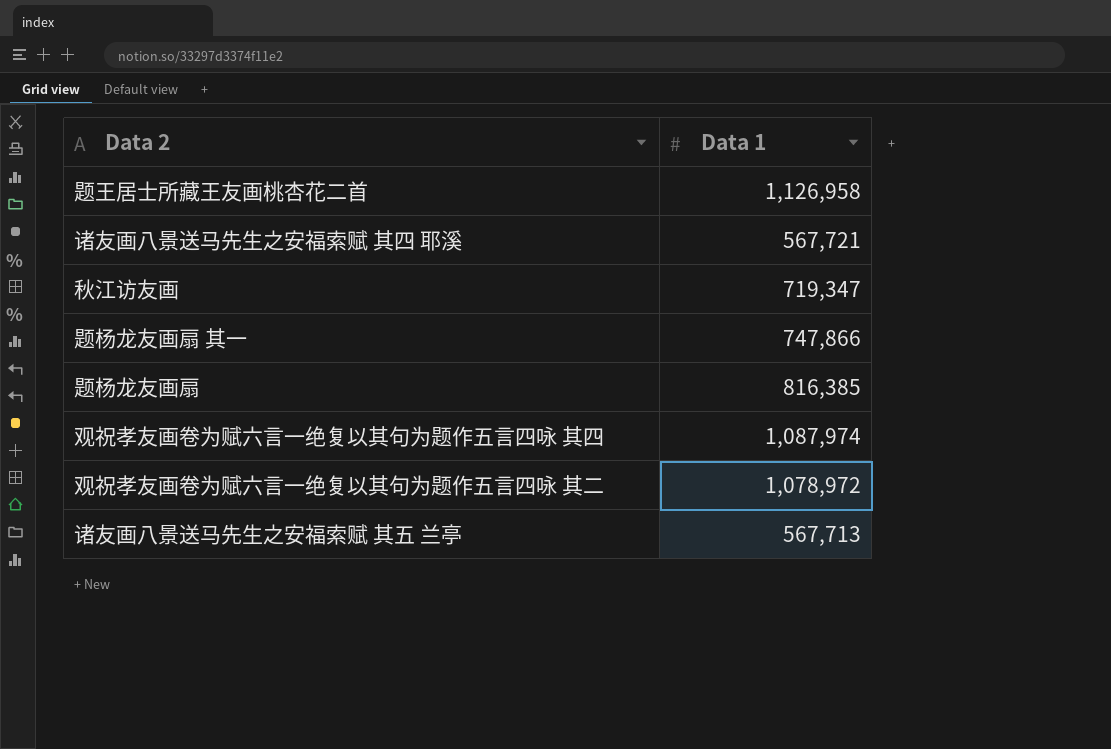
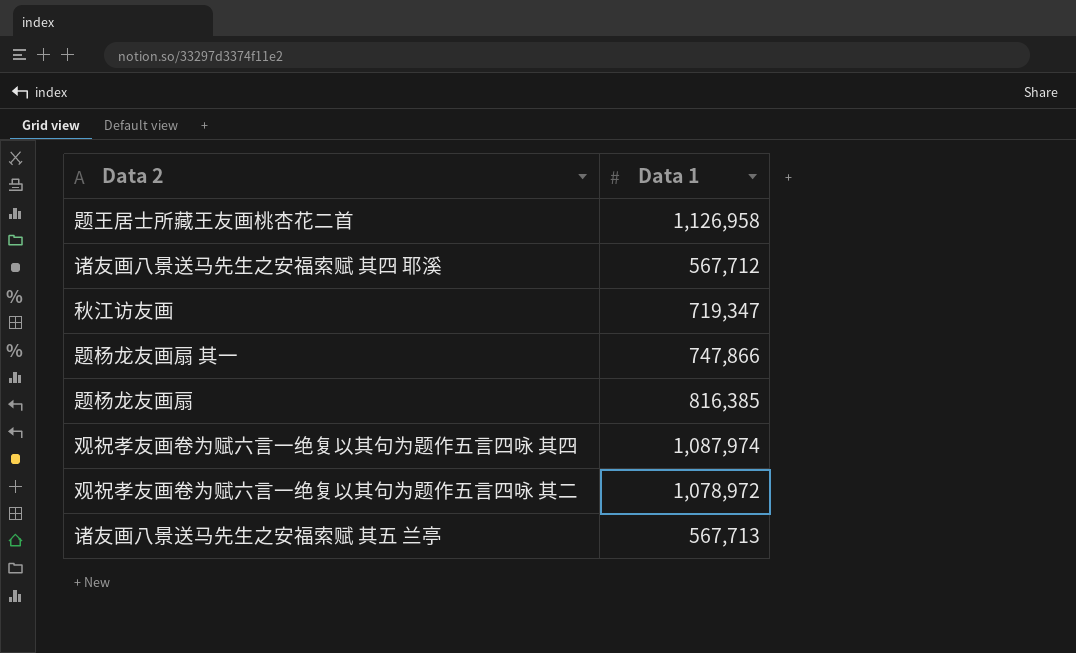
诸友画八景送马先生之安福索赋 其四 耶溪 | Data 1: 567,721 -> 567,712

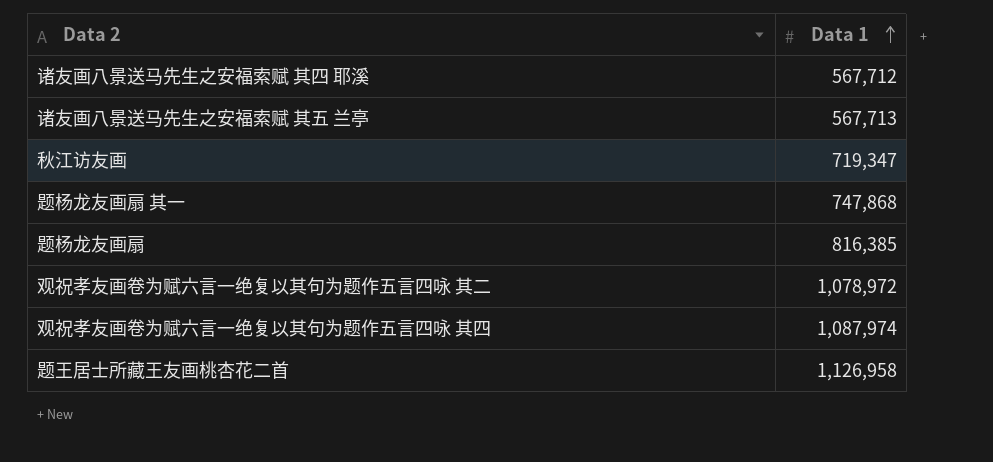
row order: none -> Data 1 ascending
题杨龙友画扇 其一 | Data 1: 747,866 -> 747,868

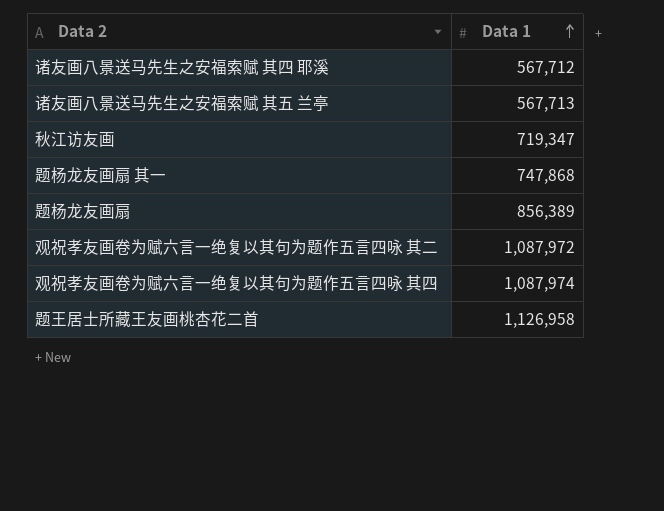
题杨龙友画扇 | Data 1: 816,385 -> 856,389
观祝孝友画卷为赋六言一绝复以其句为题作五言四咏 其二 | Data 1: 1,078,972 -> 1,087,972

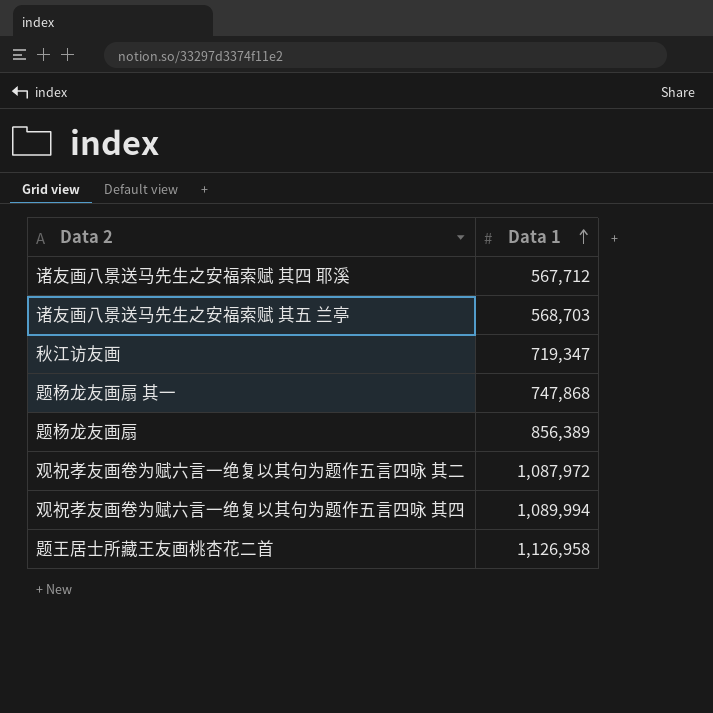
诸友画八景送马先生之安福索赋 其五 兰亭 | Data 1: 567,713 -> 568,703
观祝孝友画卷为赋六言一绝复以其句为题作五言四咏 其四 | Data 1: 1,087,974 -> 1,089,994

